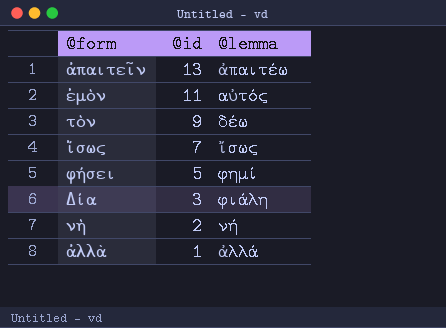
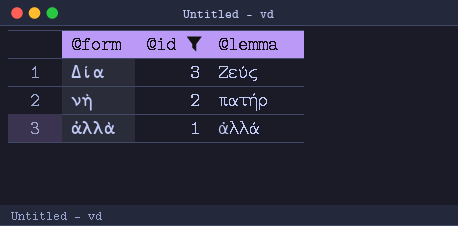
filter: none -> @id <= 3
Δία | @lemma: φιάλη -> Ζεύς
νὴ | @lemma: νή -> πατήρ

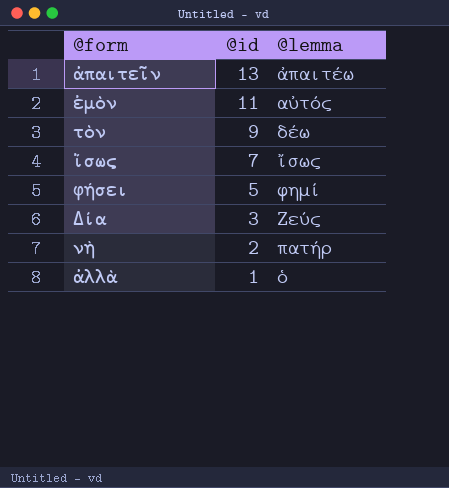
filter: @id <= 3 -> none
ἀλλὰ | @lemma: ἀλλά -> ὁ

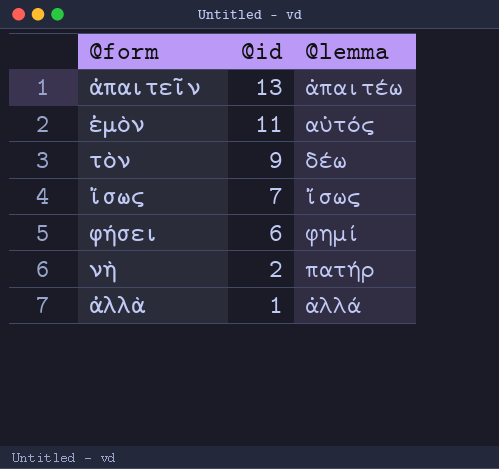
row Δία: 3 | Ζεύς -> none
φήσει | @id: 5 -> 6
ἀλλὰ | @lemma: ὁ -> ἀλλά

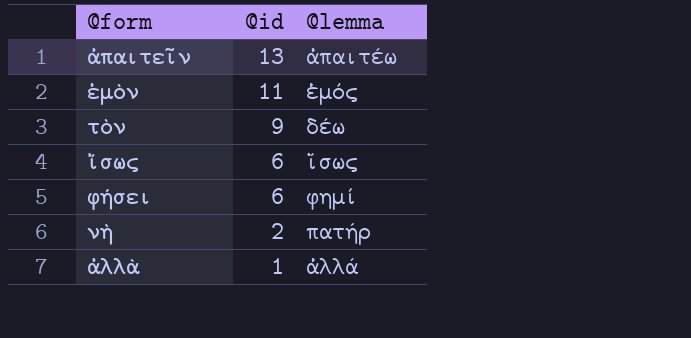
ἐμὸν | @lemma: αὐτός -> ἐμός
ἴσως | @id: 7 -> 6

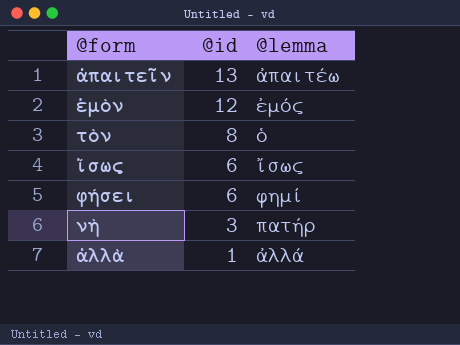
ἐμὸν | @id: 11 -> 12
τὸν | @id: 9 -> 8
τὸν | @lemma: δέω -> ὁ
νὴ | @id: 2 -> 3

